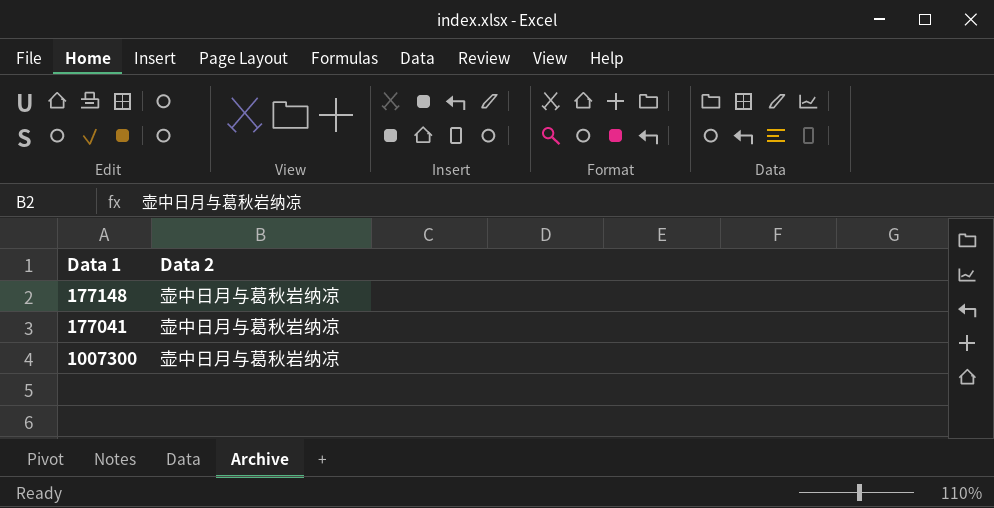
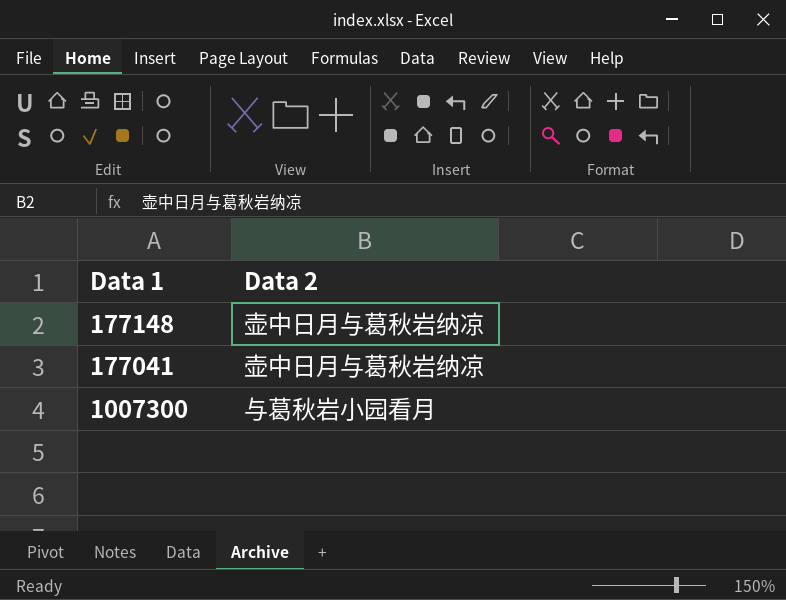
1007300 | Data 2: 壶中日月与葛秋岩纳凉 -> 与葛秋岩小园看月

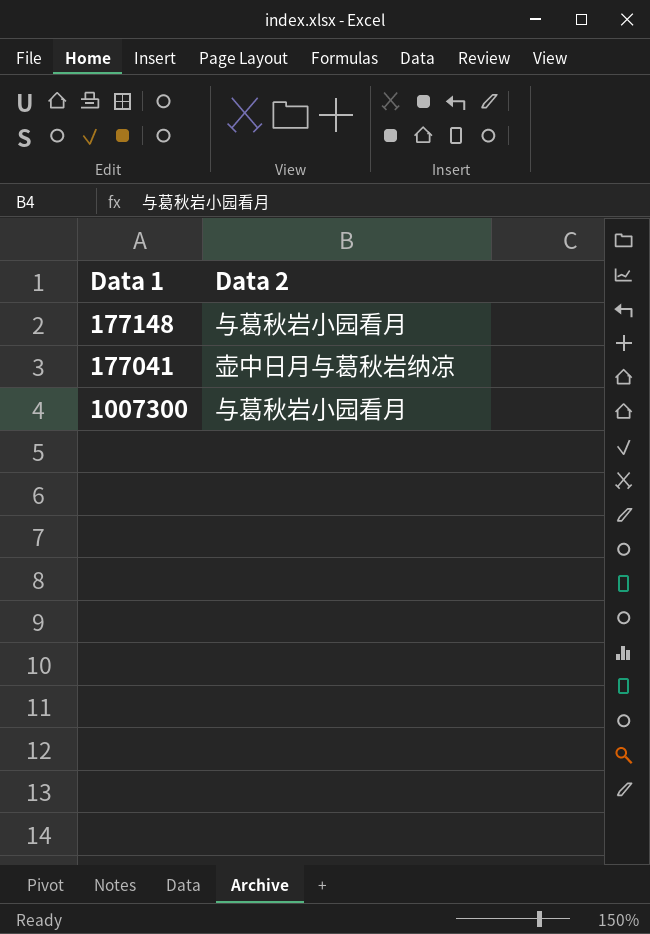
177148 | Data 2: 壶中日月与葛秋岩纳凉 -> 与葛秋岩小园看月

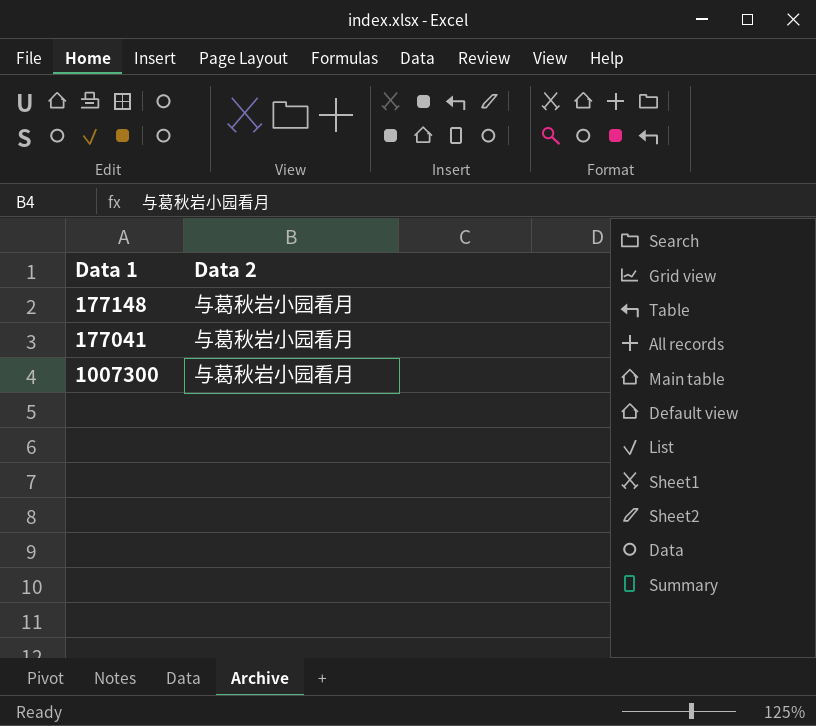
177041 | Data 2: 壶中日月与葛秋岩纳凉 -> 与葛秋岩小园看月

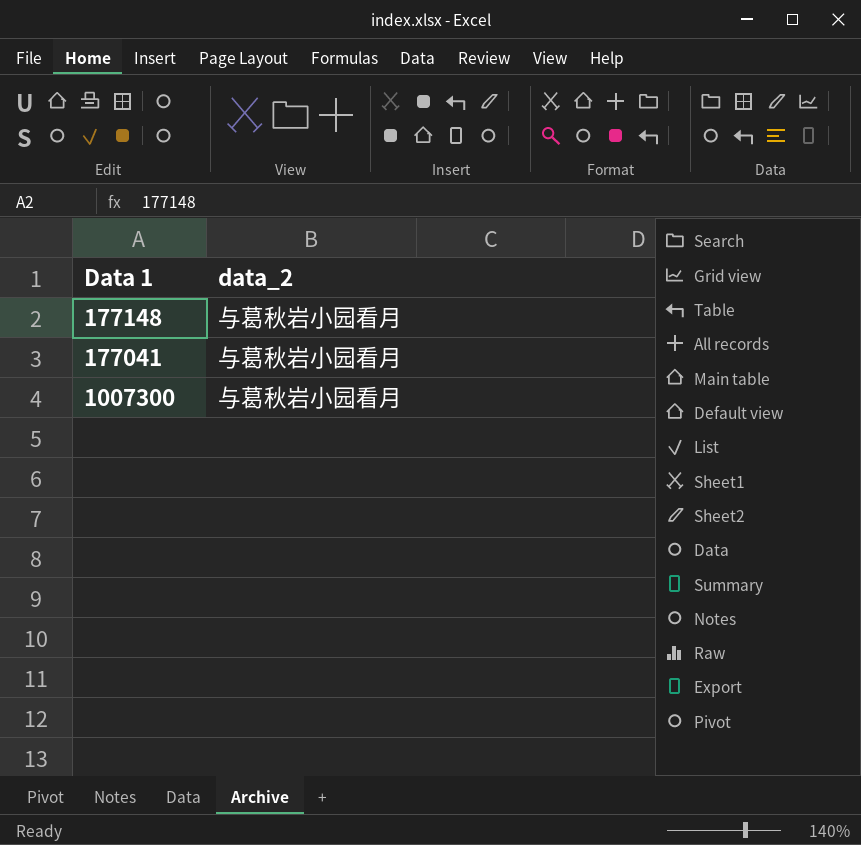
column name: Data 2 -> data_2

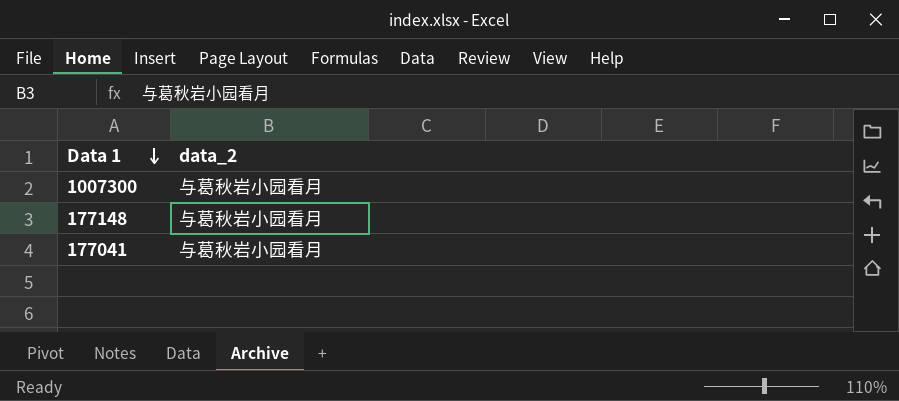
row order: none -> Data 1 descending

